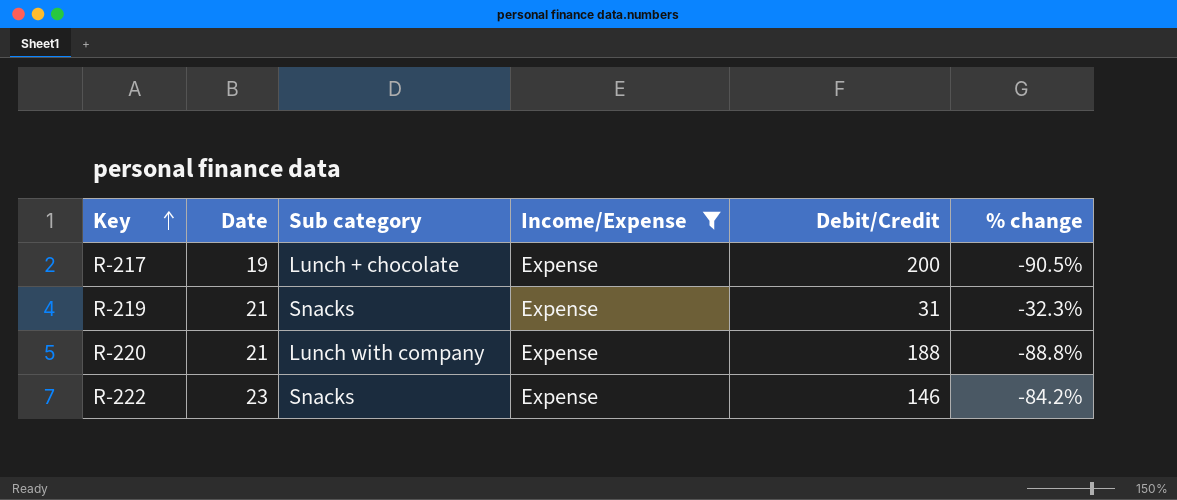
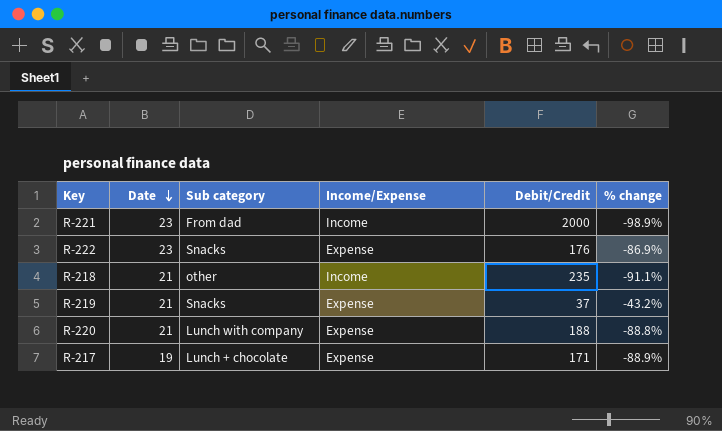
filter: Income/Expense = Expense -> none
row order: Key ascending -> Date descending
R-222 | Debit/Credit: 146 -> 176
R-222 | % change: -84.2% -> -86.9%
R-219 | Debit/Credit: 31 -> 37
R-219 | % change: -32.3% -> -43.2%
R-217 | Debit/Credit: 200 -> 171
R-217 | % change: -90.5% -> -88.9%

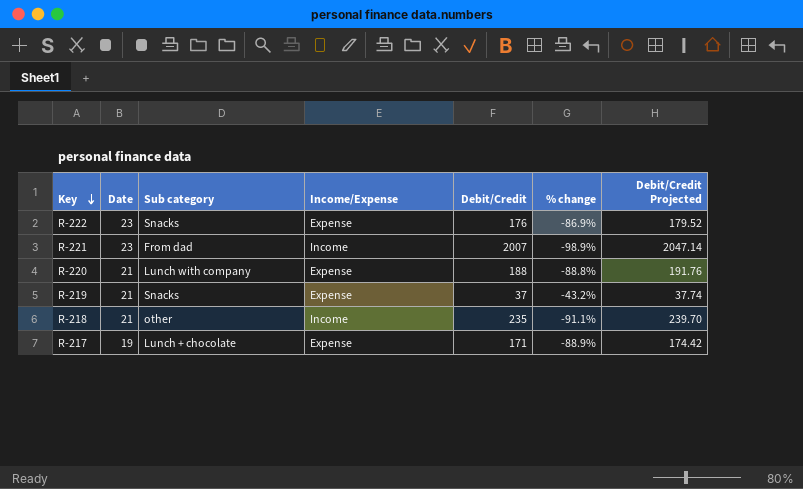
row order: Date descending -> Key descending
column Debit/Credit Projected | formula: none -> [Debit/Credit] * 1.02
R-221 | Debit/Credit: 2000 -> 2007

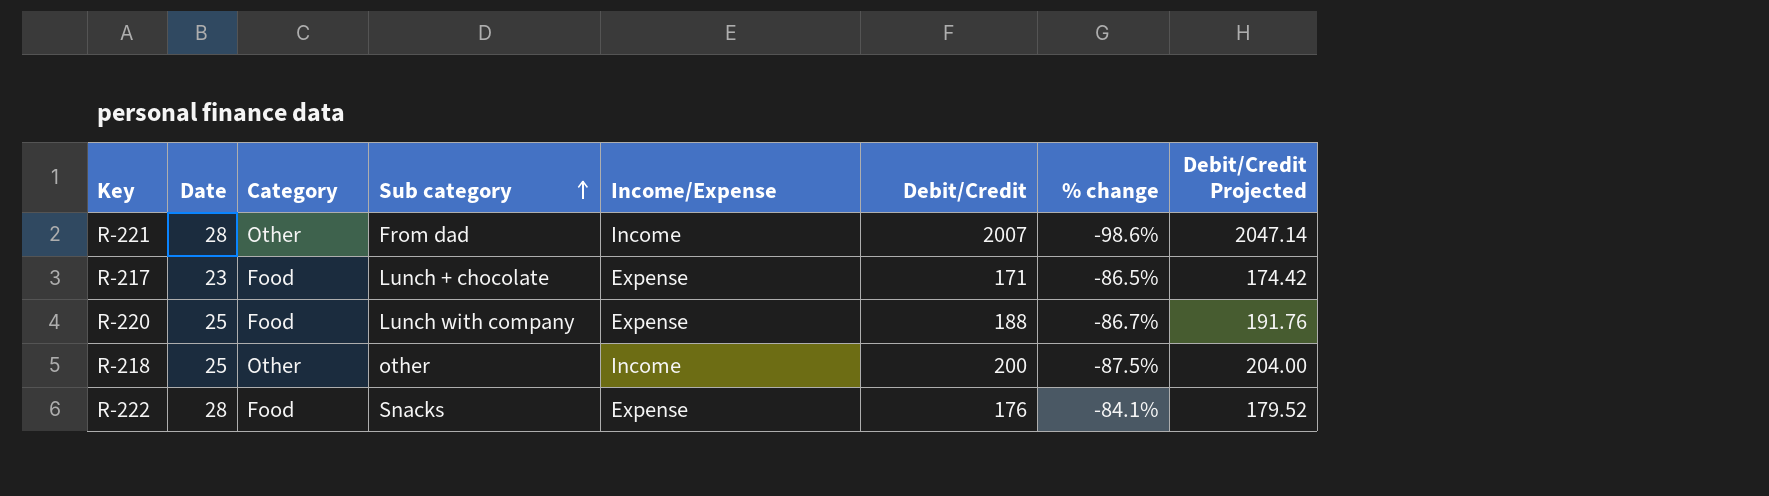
row order: Key descending -> Sub category ascending
column Category | position: none -> 3
row R-219: 21 | Snacks | Expense | 37 | -43.2% | 37.74 -> none
R-221 | Date: 23 -> 28
R-221 | % change: -98.9% -> -98.6%
R-217 | Date: 19 -> 23
R-217 | % change: -88.9% -> -86.5%
R-220 | Date: 21 -> 25
R-220 | % change: -88.8% -> -86.7%
R-218 | Date: 21 -> 25
R-218 | Debit/Credit: 235 -> 200
R-218 | % change: -91.1% -> -87.5%
R-218 | Debit/Credit Projected: 239.70 -> 204.00
R-222 | Date: 23 -> 28
R-222 | % change: -86.9% -> -84.1%

